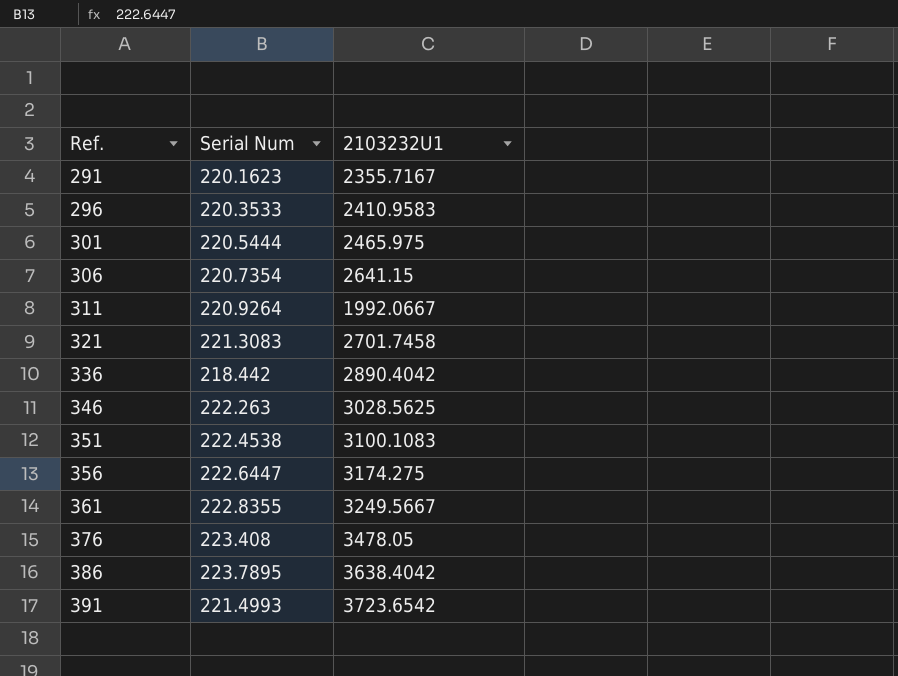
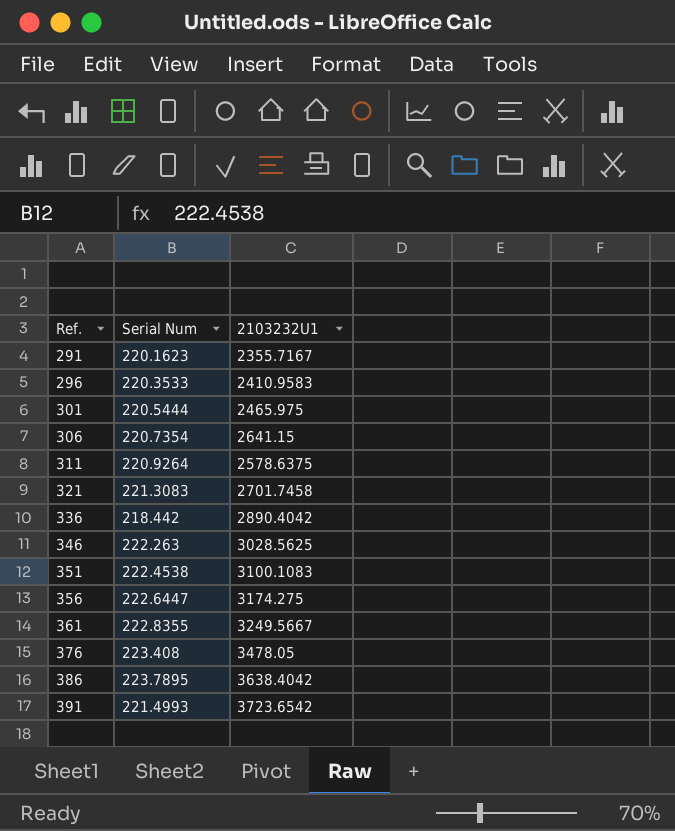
311 | 2103232U1: 1992.0667 -> 2578.6375

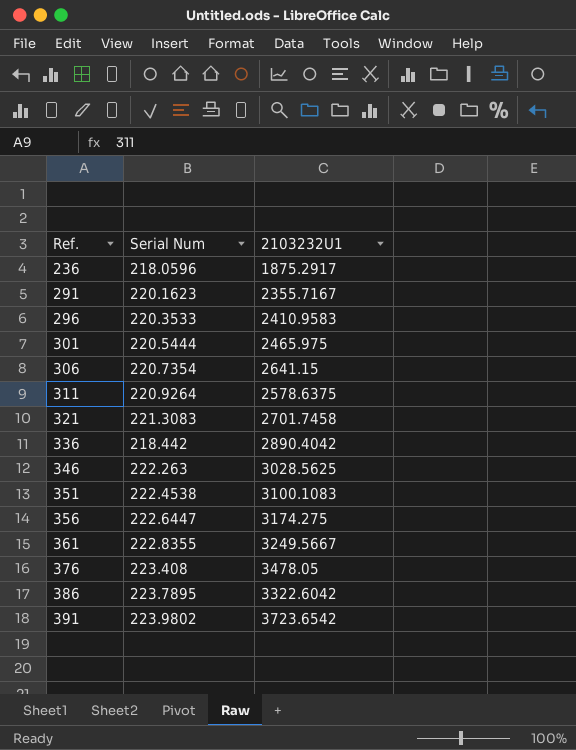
row 236: none -> 218.0596 | 1875.2917
386 | 2103232U1: 3638.4042 -> 3322.6042
391 | Serial Num: 221.4993 -> 223.9802

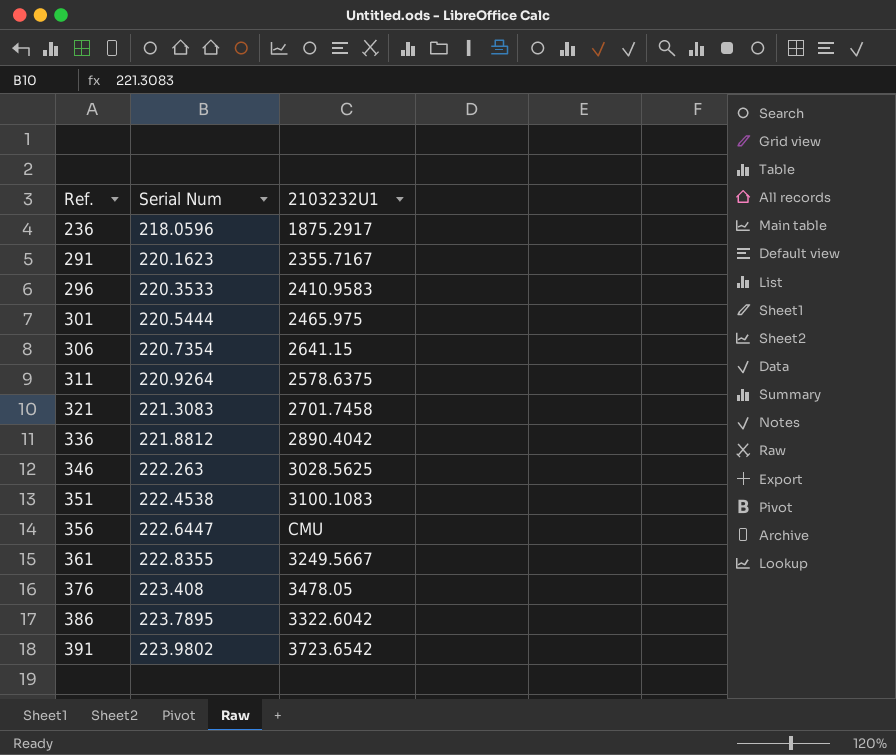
336 | Serial Num: 218.442 -> 221.8812
356 | 2103232U1: 3174.275 -> CMU

